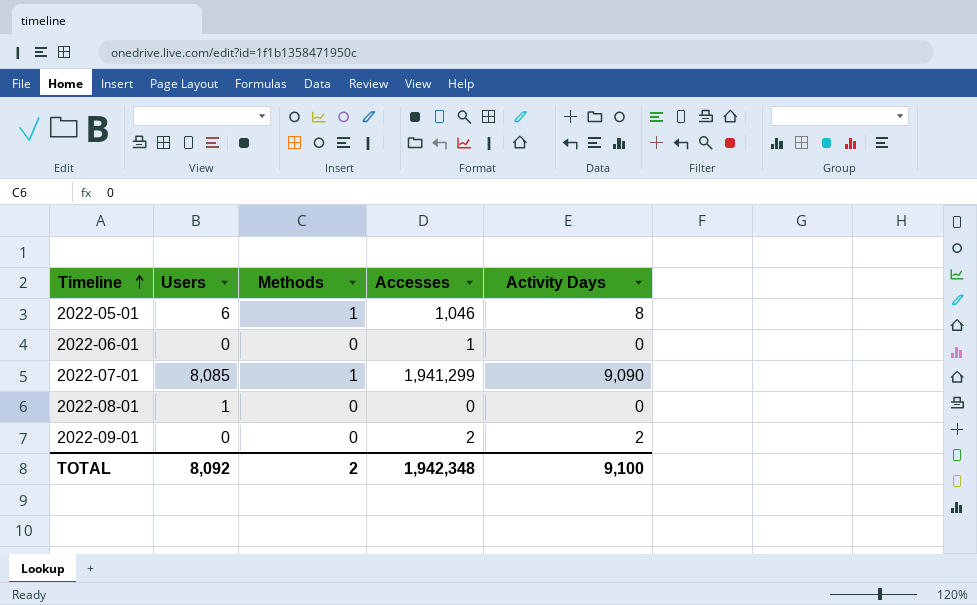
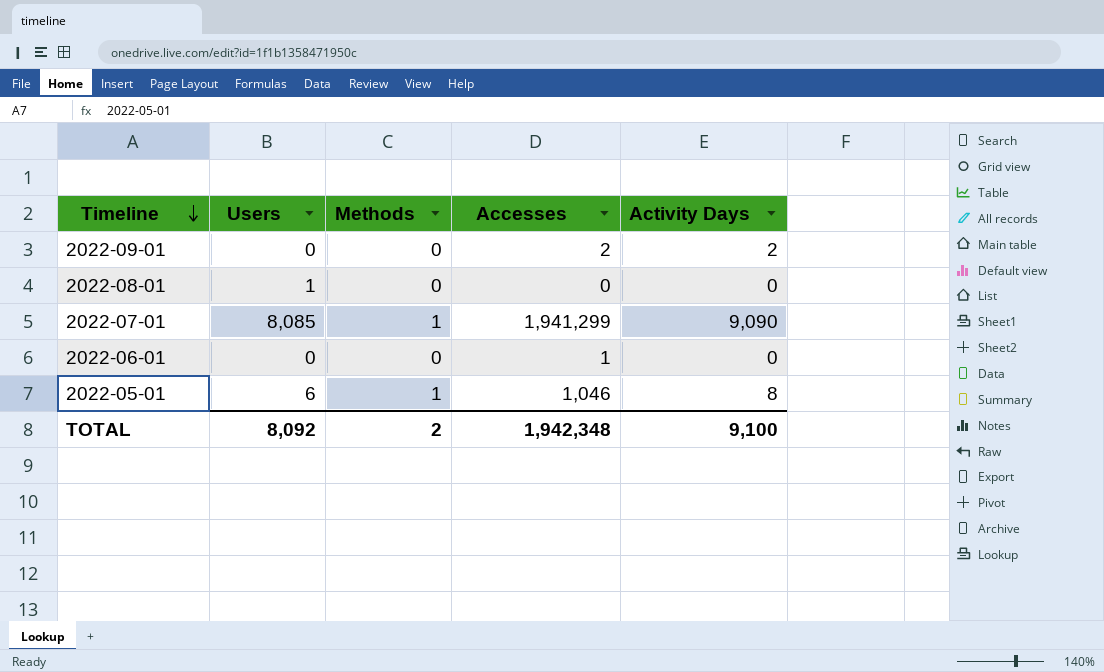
row order: Timeline ascending -> Timeline descending

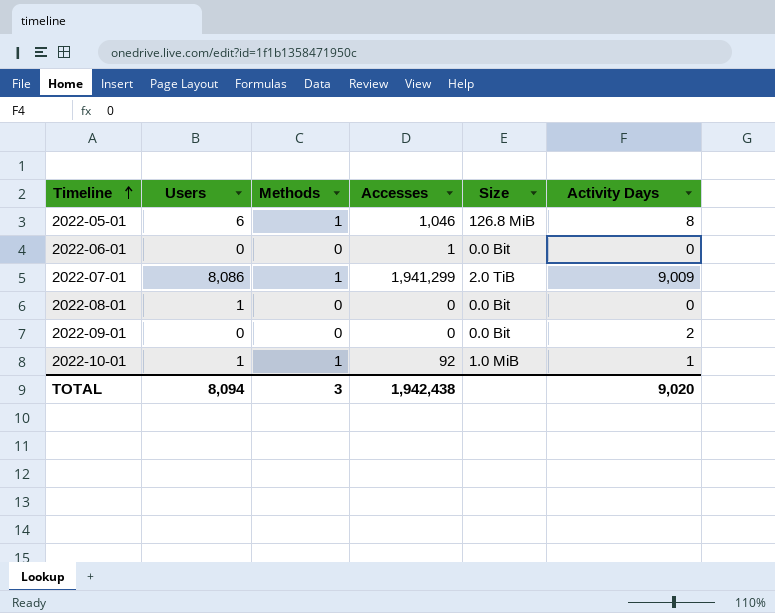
row order: Timeline descending -> Timeline ascending
column Size | position: none -> 5
2022-07-01 | Users: 8,085 -> 8,086
2022-07-01 | Activity Days: 9,090 -> 9,009
2022-09-01 | Accesses: 2 -> 0
row 2022-10-01: none -> 1 | 1 | 92 | 1.0 MiB | 1
TOTAL | Users: 8,092 -> 8,094
TOTAL | Methods: 2 -> 3
TOTAL | Accesses: 1,942,348 -> 1,942,438
TOTAL | Activity Days: 9,100 -> 9,020

